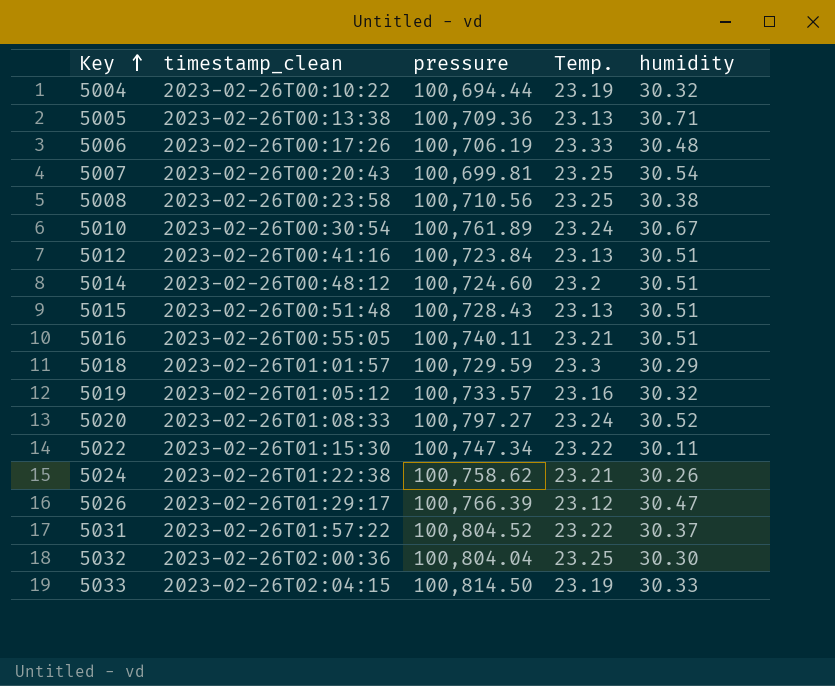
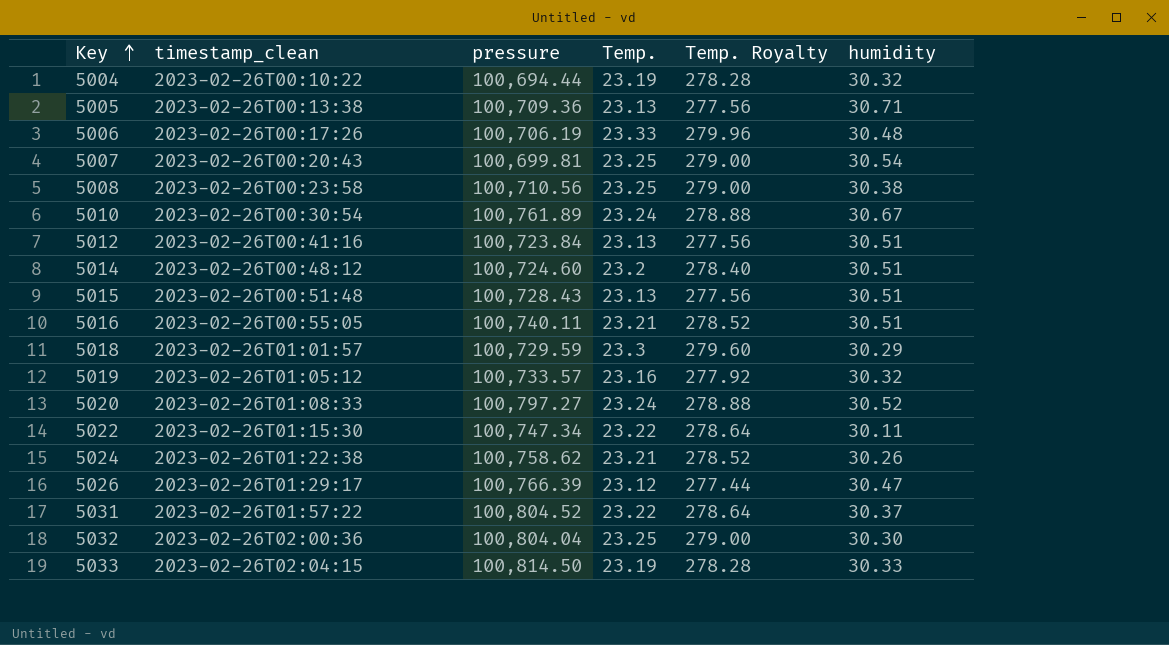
column Temp. Royalty | formula: none -> [Temp.] * 12

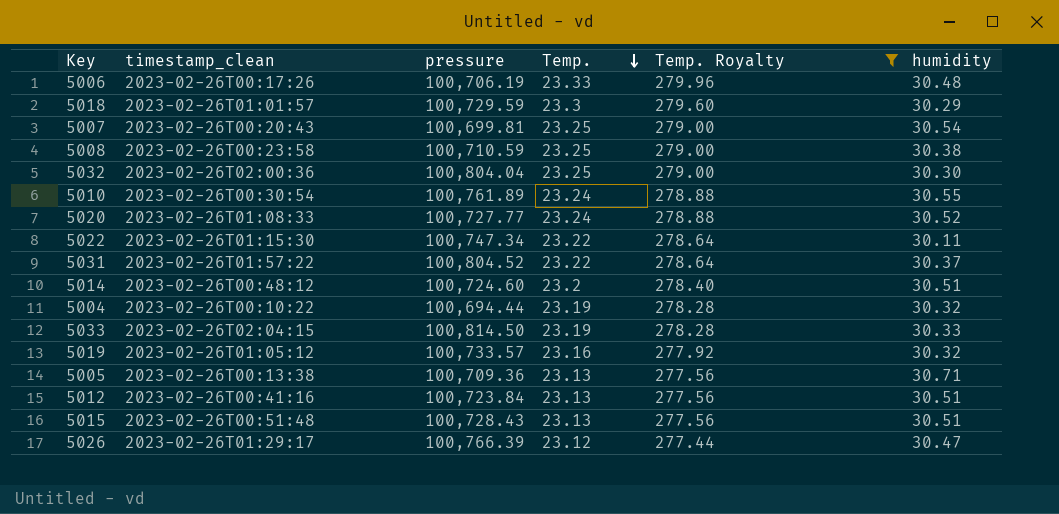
filter: none -> Temp. Royalty != 278.52
row order: Key ascending -> Temp. descending
5008 | pressure: 100,710.56 -> 100,710.59
5010 | humidity: 30.67 -> 30.55
5020 | pressure: 100,797.27 -> 100,727.77

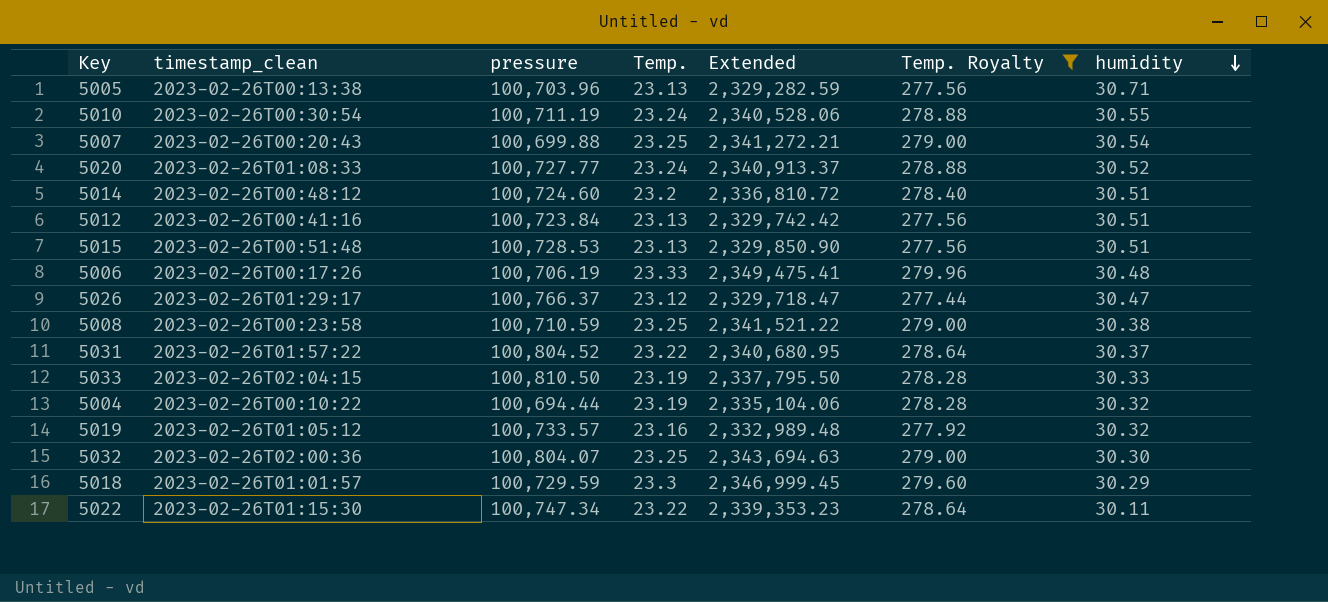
row order: Temp. descending -> humidity descending
column Extended | formula: none -> [pressure] * [Temp.]
5005 | pressure: 100,709.36 -> 100,703.96
5010 | pressure: 100,761.89 -> 100,711.19
5007 | pressure: 100,699.81 -> 100,699.88
5015 | pressure: 100,728.43 -> 100,728.53
5026 | pressure: 100,766.39 -> 100,766.37
5033 | pressure: 100,814.50 -> 100,810.50
5032 | pressure: 100,804.04 -> 100,804.07

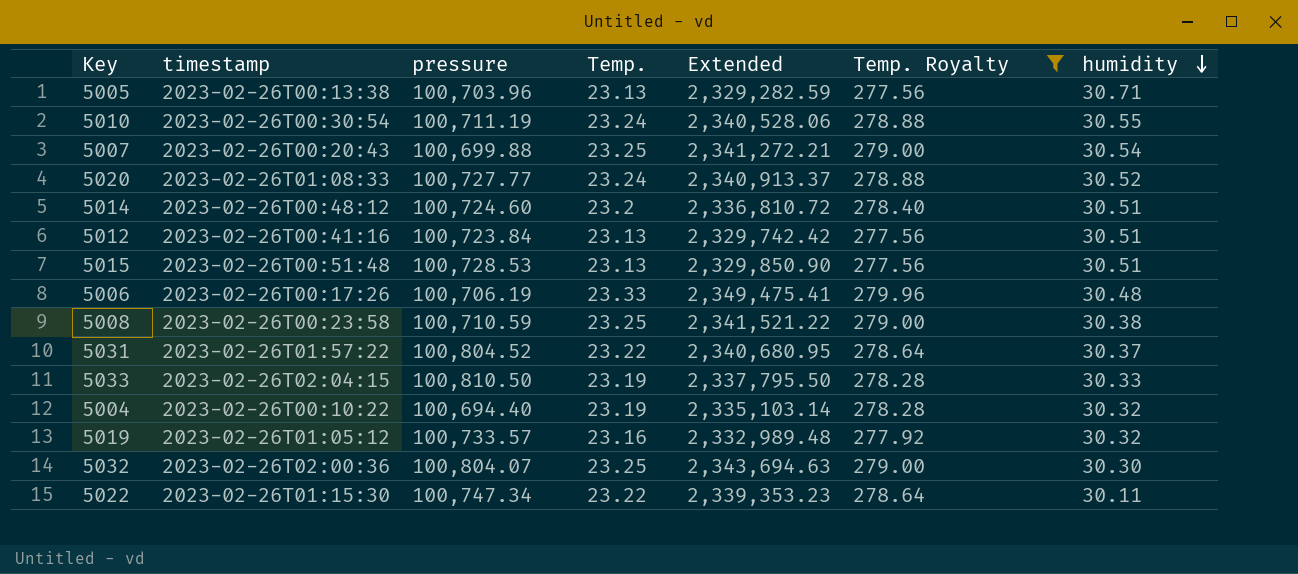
column name: timestamp_clean -> timestamp
row 5026: 2023-02-26T01:29:17 | 100,766.37 | 23.12 | 2,329,718.47 | 277.44 | 30.47 -> none
row 5018: 2023-02-26T01:01:57 | 100,729.59 | 23.3 | 2,346,999.45 | 279.60 | 30.29 -> none
5004 | pressure: 100,694.44 -> 100,694.40
5004 | Extended: 2,335,104.06 -> 2,335,103.14

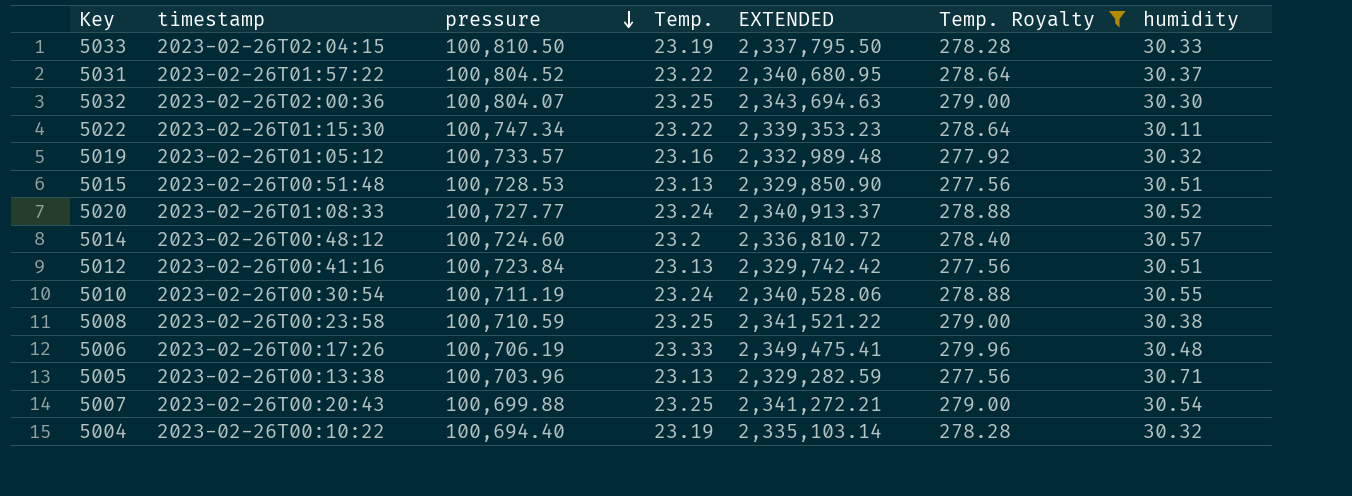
row order: humidity descending -> pressure descending
column name: Extended -> EXTENDED
5014 | humidity: 30.51 -> 30.57

